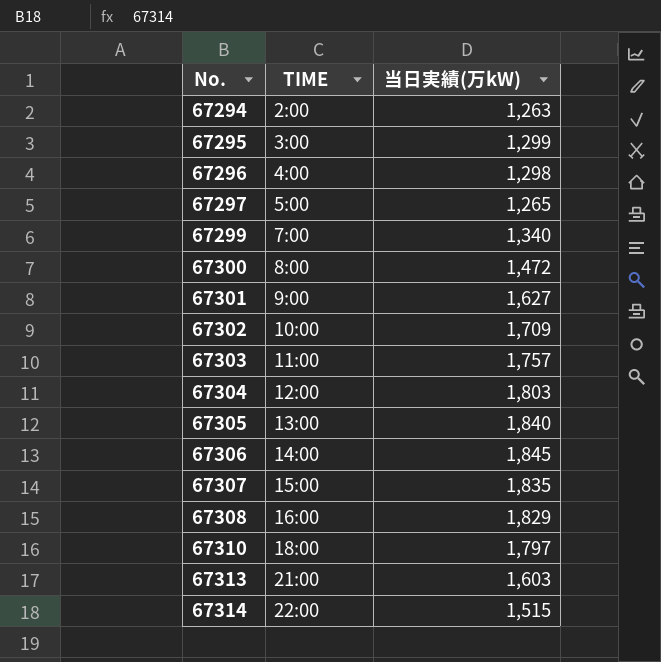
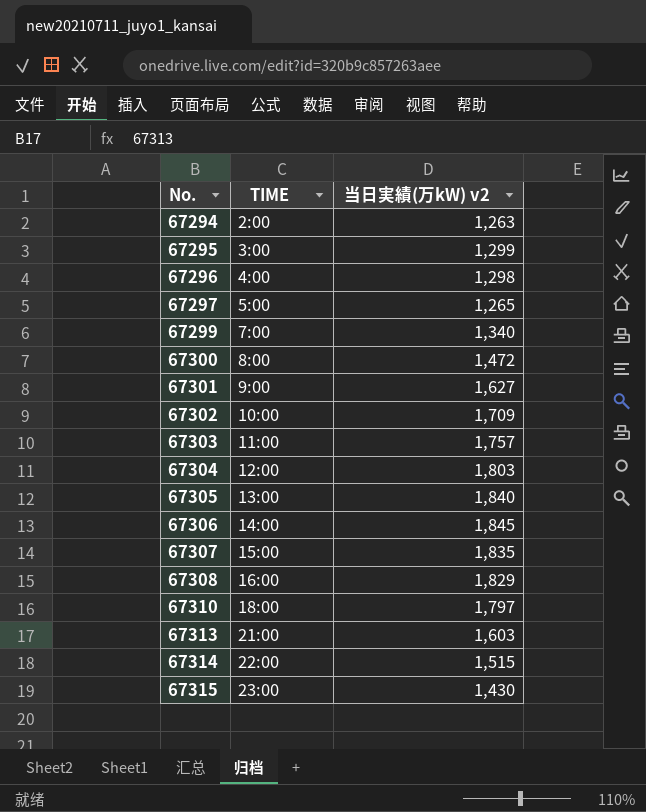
column name: 当日実績(万kW) -> 当日実績(万kW) v2
row 67315: none -> 23:00 | 1,430

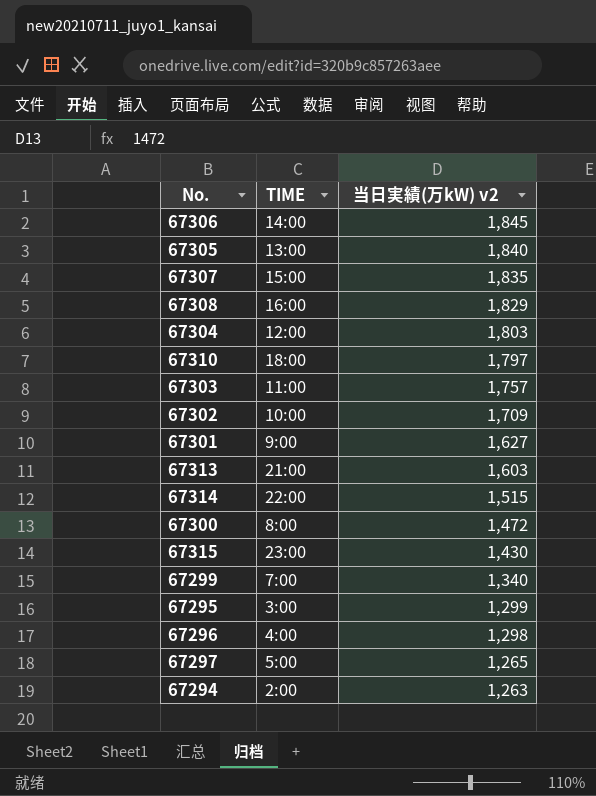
row order: No. ascending -> 当日実績(万kW) v2 descending

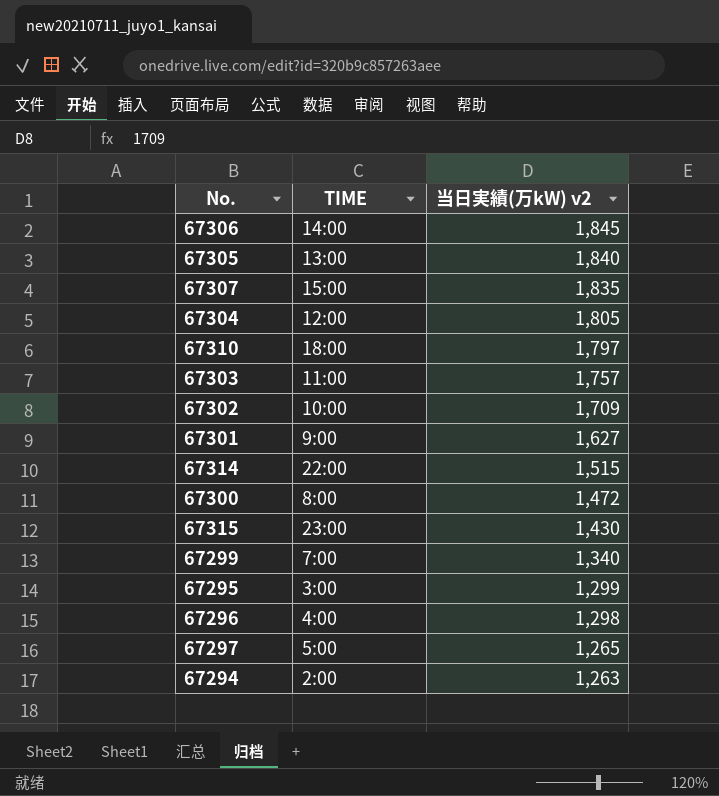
row 67308: 16:00 | 1,829 -> none
row 67313: 21:00 | 1,603 -> none
67304 | 当日実績(万kW) v2: 1,803 -> 1,805

